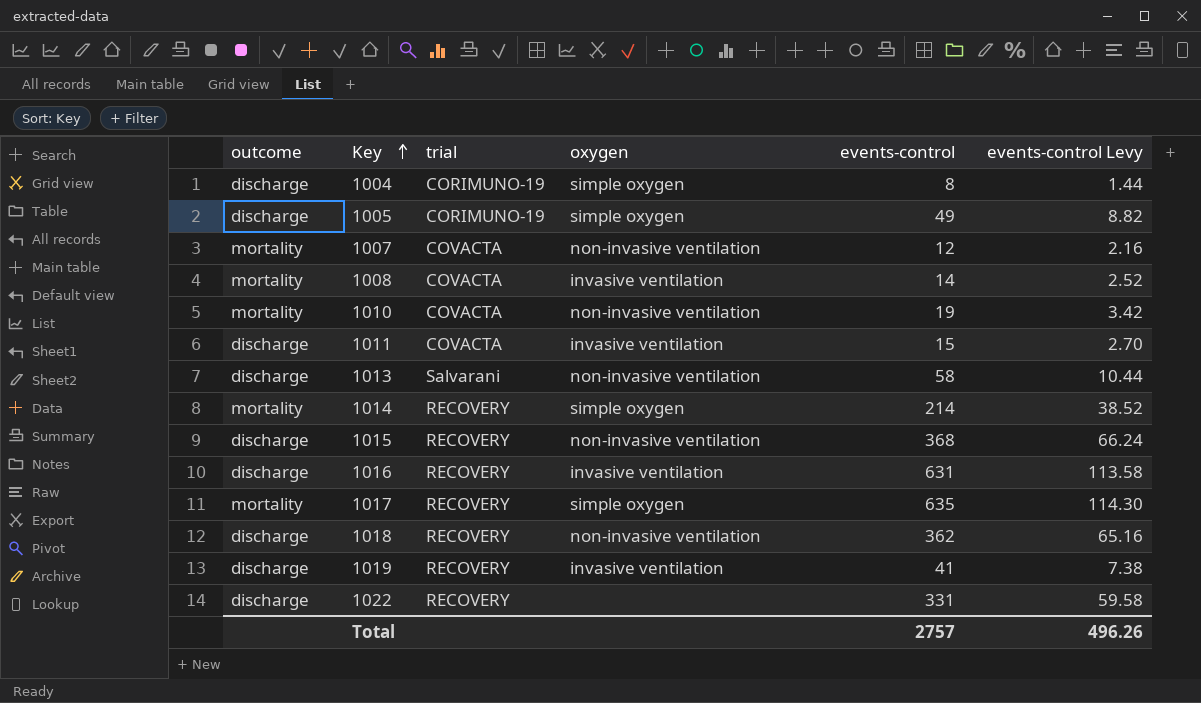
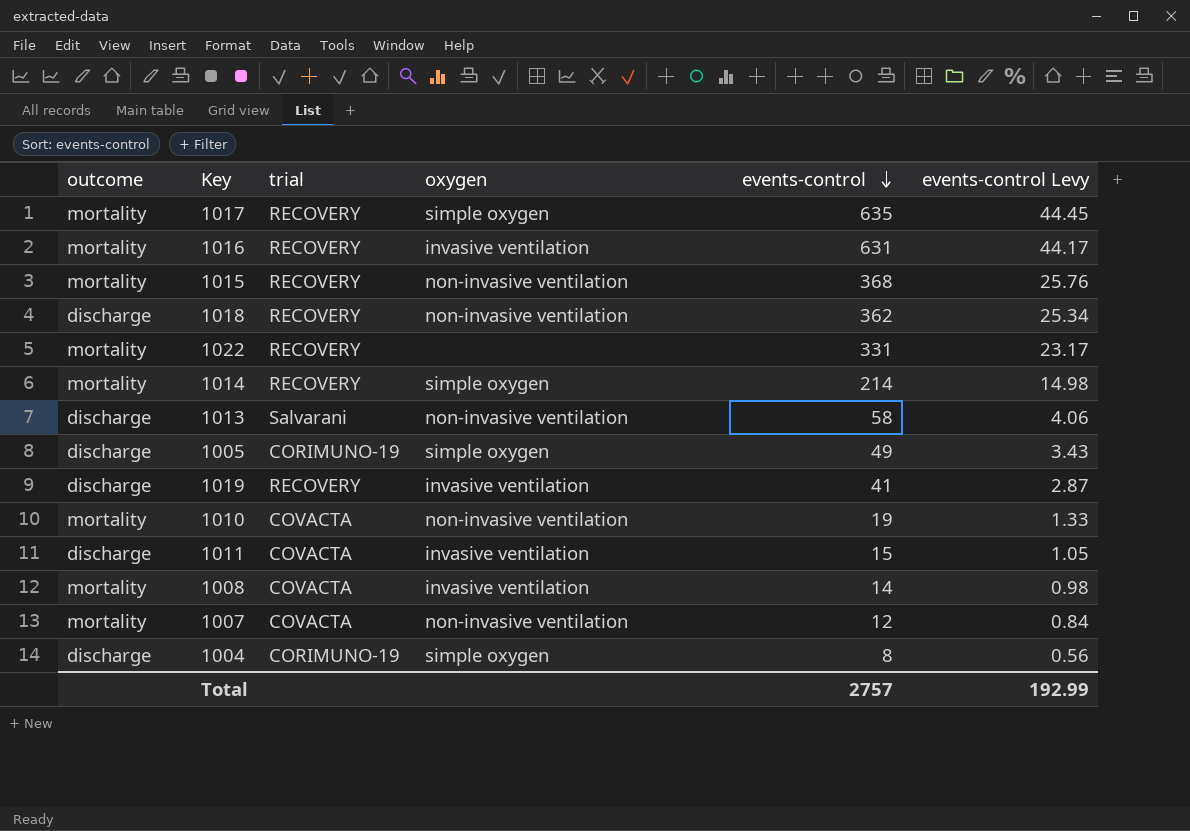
row order: Key ascending -> events-control descending
column events-control Levy | formula: [events-control] * 0.18 -> [events-control] * 0.07
1016 | outcome: discharge -> mortality
1015 | outcome: discharge -> mortality
1022 | outcome: discharge -> mortality
Total | events-control Levy: 496.26 -> 192.99

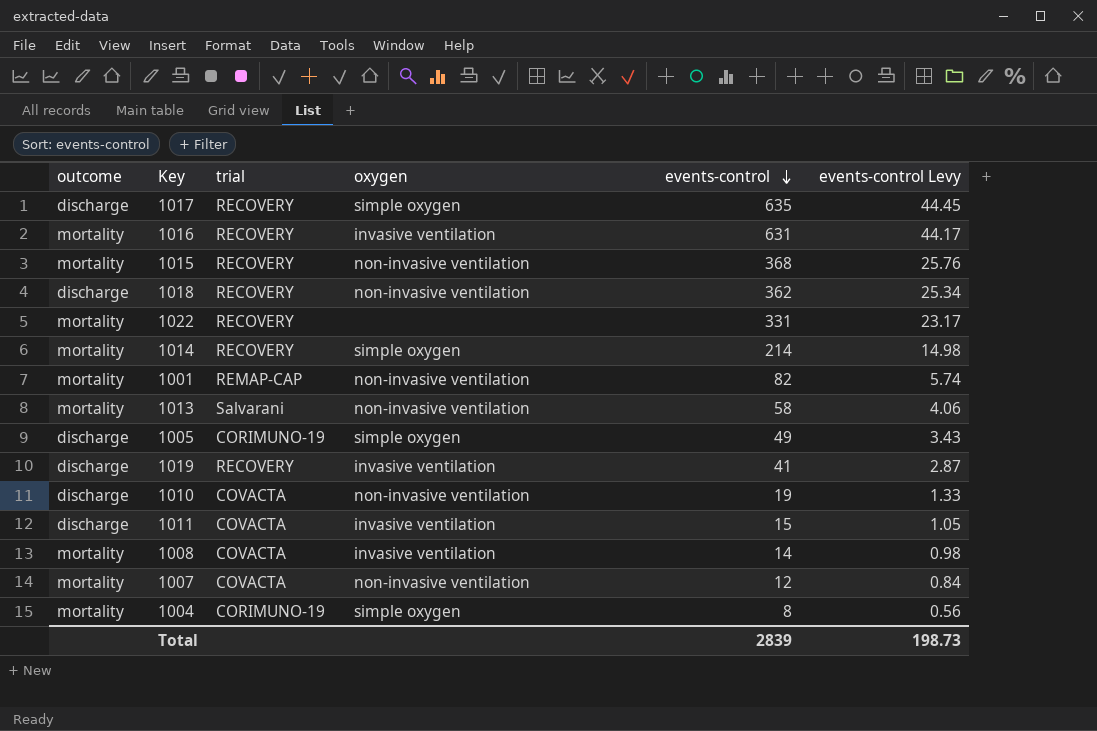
1017 | outcome: mortality -> discharge
row 1001: none -> mortality | REMAP-CAP | non-invasive ventilation | 82 | 5.74
1013 | outcome: discharge -> mortality
1010 | outcome: mortality -> discharge
1004 | outcome: discharge -> mortality
Total | events-control: 2757 -> 2839
Total | events-control Levy: 192.99 -> 198.73

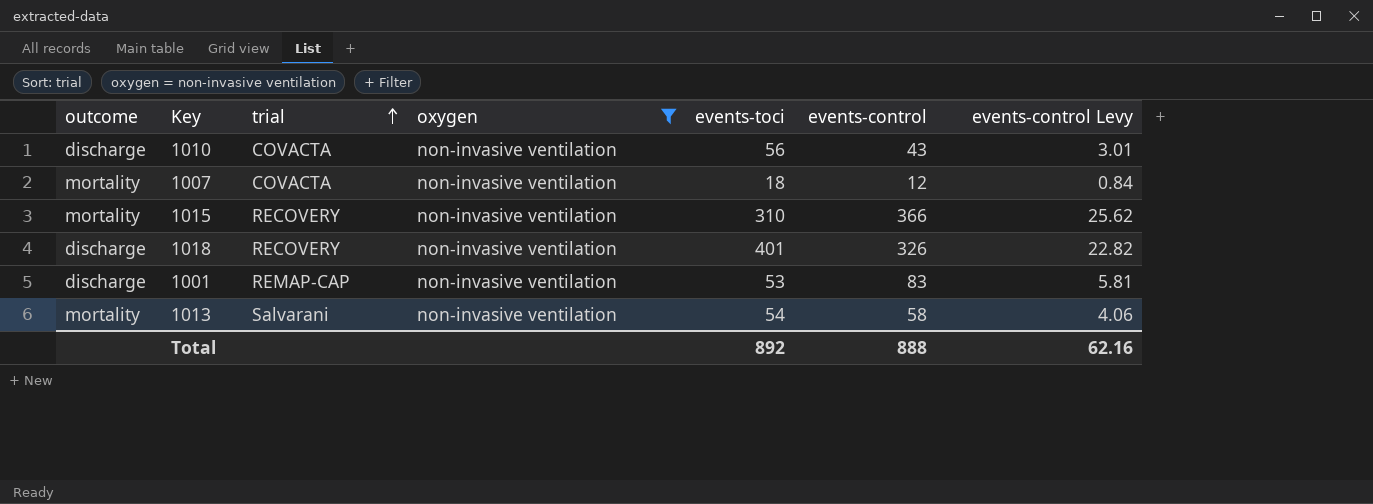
filter: none -> oxygen = non-invasive ventilation
row order: events-control descending -> trial ascending
column events-toci | position: none -> 5
1010 | events-control: 19 -> 43
1010 | events-control Levy: 1.33 -> 3.01
1015 | events-control: 368 -> 366
1015 | events-control Levy: 25.76 -> 25.62
1018 | events-control: 362 -> 326
1018 | events-control Levy: 25.34 -> 22.82
1001 | outcome: mortality -> discharge
1001 | events-control: 82 -> 83
1001 | events-control Levy: 5.74 -> 5.81
Total | events-control: 2839 -> 888
Total | events-control Levy: 198.73 -> 62.16

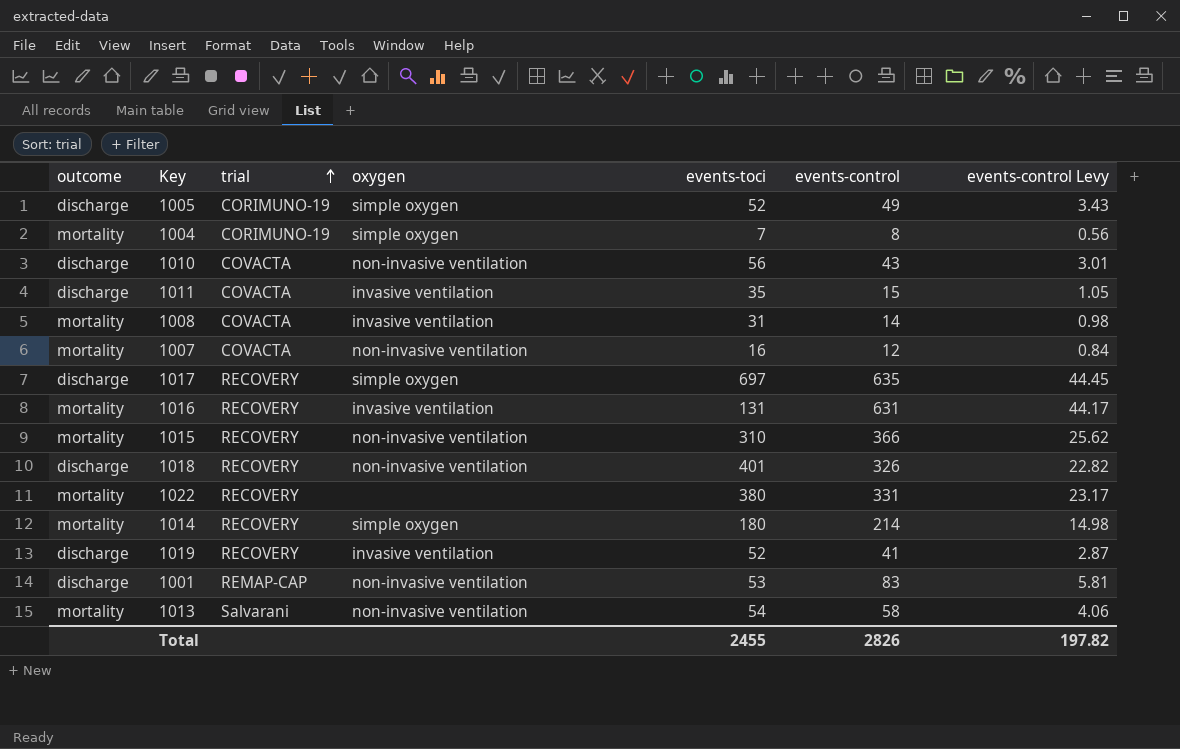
filter: oxygen = non-invasive ventilation -> none
1007 | events-toci: 18 -> 16
Total | events-toci: 892 -> 2455
Total | events-control: 888 -> 2826
Total | events-control Levy: 62.16 -> 197.82

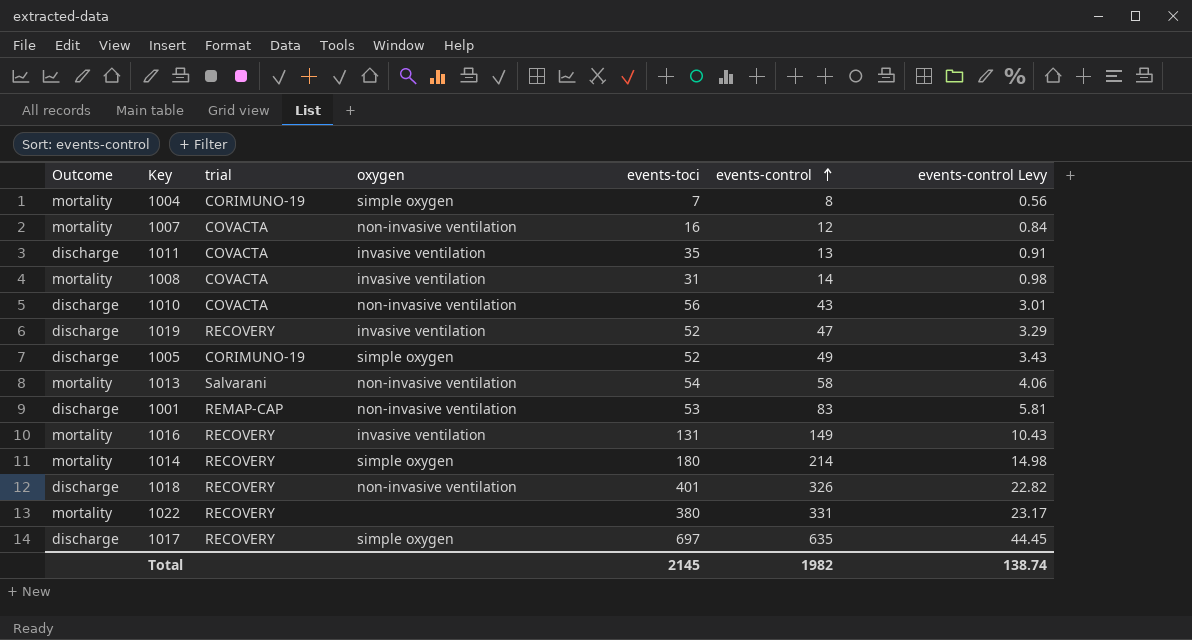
row order: trial ascending -> events-control ascending
column name: outcome -> Outcome
row 1015: mortality | RECOVERY | non-invasive ventilation | 310 | 366 | 25.62 -> none
1011 | events-control: 15 -> 13
1011 | events-control Levy: 1.05 -> 0.91
1019 | events-control: 41 -> 47
1019 | events-control Levy: 2.87 -> 3.29
1016 | events-control: 631 -> 149
1016 | events-control Levy: 44.17 -> 10.43
Total | events-toci: 2455 -> 2145
Total | events-control: 2826 -> 1982
Total | events-control Levy: 197.82 -> 138.74

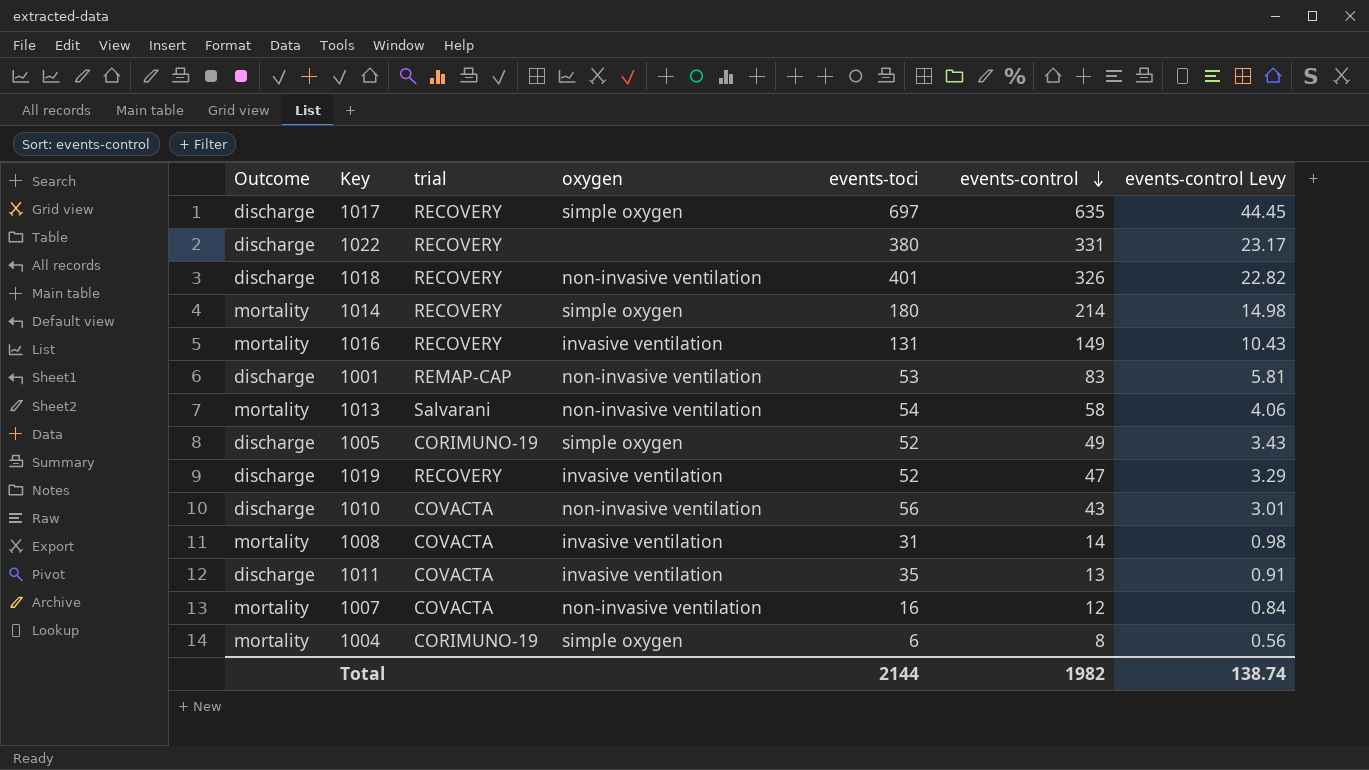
row order: events-control ascending -> events-control descending
1022 | Outcome: mortality -> discharge
1004 | events-toci: 7 -> 6
Total | events-toci: 2145 -> 2144

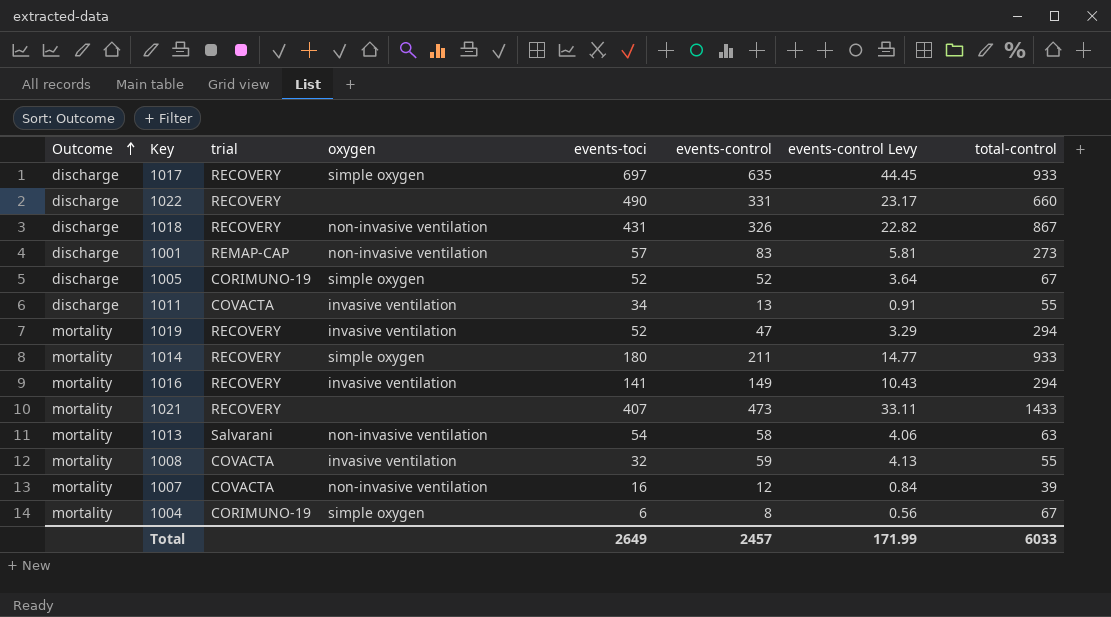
row order: events-control descending -> Outcome ascending
column total-control | position: none -> 8
row 1010: discharge | COVACTA | non-invasive ventilation | 56 | 43 | 3.01 -> none
1022 | events-toci: 380 -> 490
1018 | events-toci: 401 -> 431
1001 | events-toci: 53 -> 57
1005 | events-control: 49 -> 52
1005 | events-control Levy: 3.43 -> 3.64
1011 | events-toci: 35 -> 34
1019 | Outcome: discharge -> mortality
1014 | events-control: 214 -> 211
1014 | events-control Levy: 14.98 -> 14.77
1016 | events-toci: 131 -> 141
row 1021: none -> mortality | RECOVERY | none | 407 | 473 | 33.11 | 1433
1008 | events-toci: 31 -> 32
1008 | events-control: 14 -> 59
1008 | events-control Levy: 0.98 -> 4.13
Total | events-toci: 2144 -> 2649
Total | events-control: 1982 -> 2457
Total | events-control Levy: 138.74 -> 171.99

